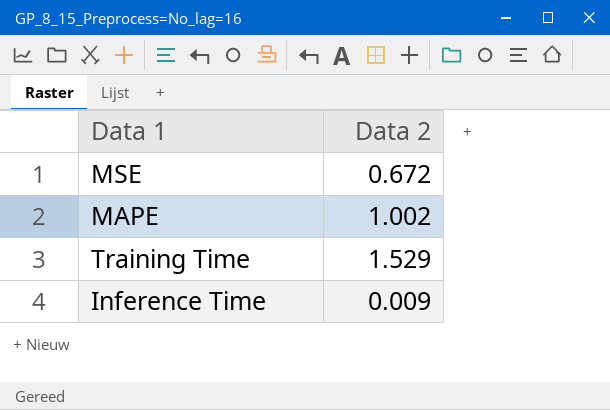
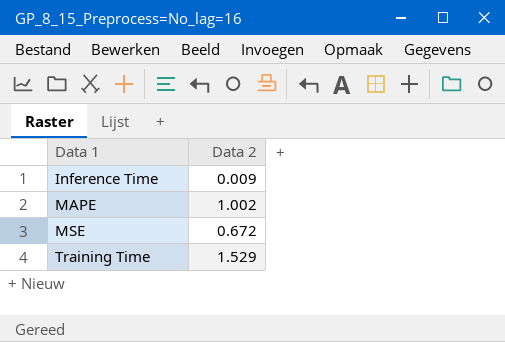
row order: none -> Data 1 ascending

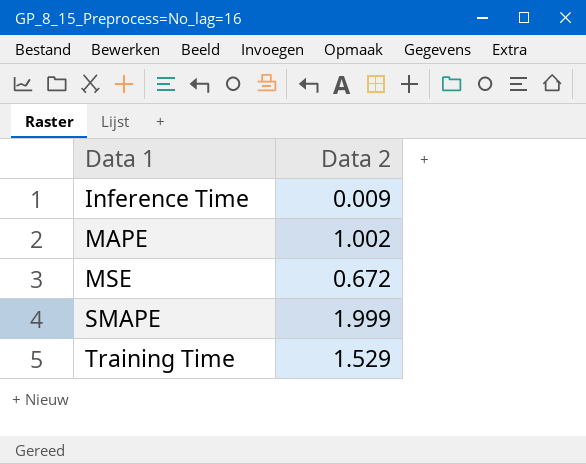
row SMAPE: none -> 1.999

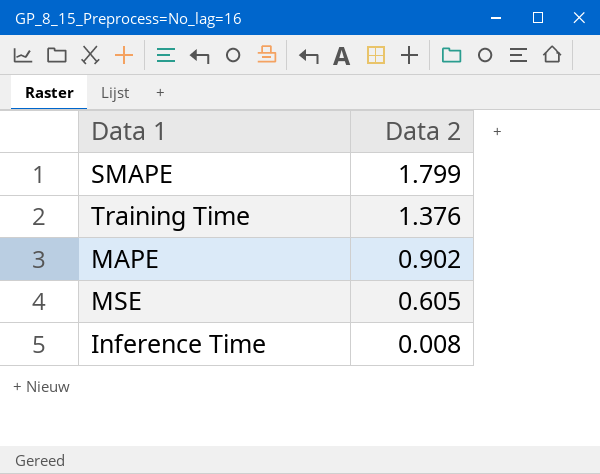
row order: Data 1 ascending -> Data 2 descending
SMAPE | Data 2: 1.999 -> 1.799
Training Time | Data 2: 1.529 -> 1.376
MAPE | Data 2: 1.002 -> 0.902
MSE | Data 2: 0.672 -> 0.605
Inference Time | Data 2: 0.009 -> 0.008

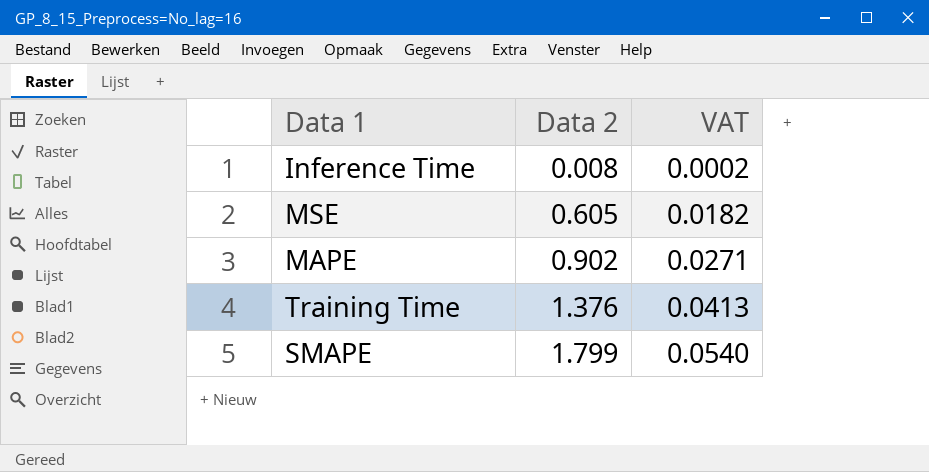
row order: Data 2 descending -> Data 2 ascending
column VAT | formula: none -> [Data 2] * 0.03

